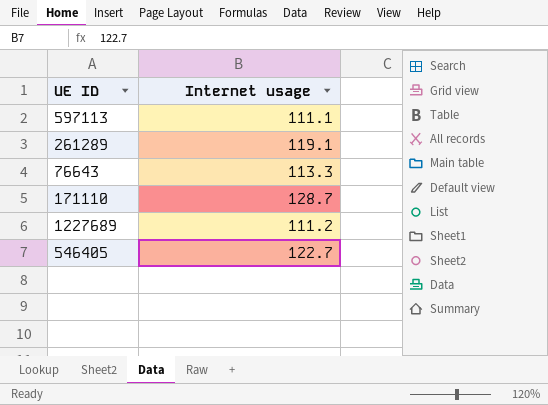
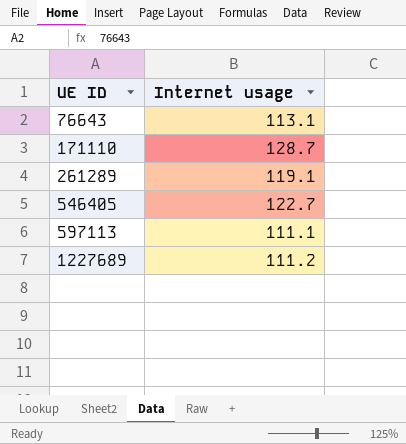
row order: none -> UE ID ascending
76643 | Internet usage: 113.3 -> 113.1

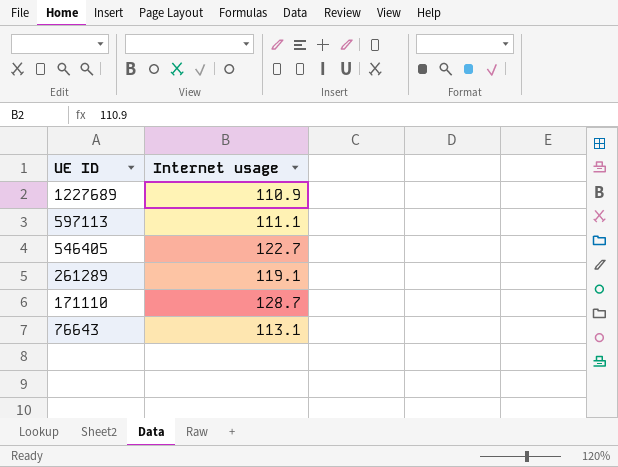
row order: UE ID ascending -> UE ID descending
1227689 | Internet usage: 111.2 -> 110.9

